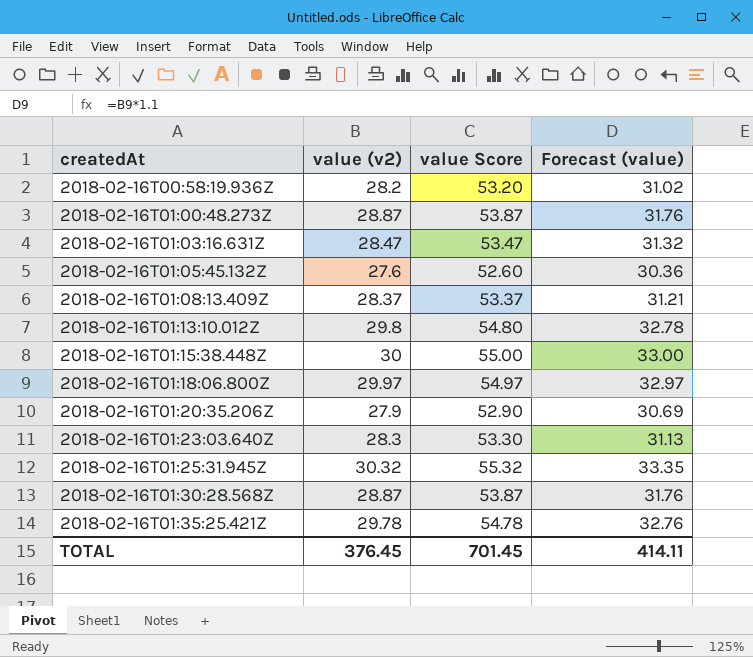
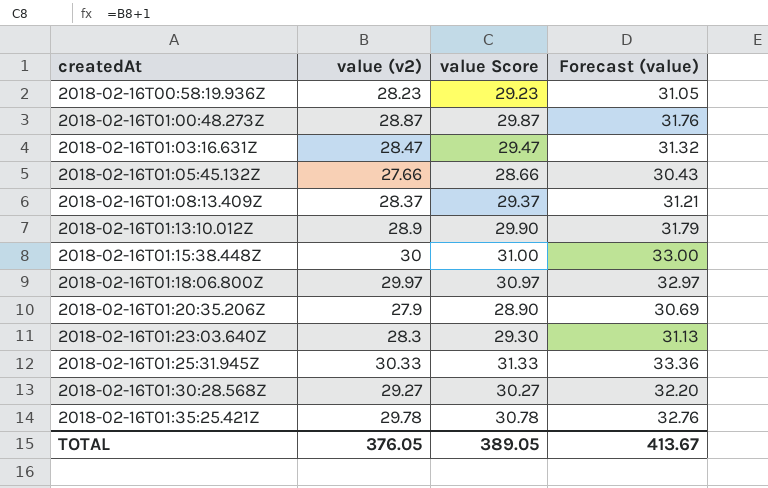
column value Score | formula: [value (v2)] + 25 -> [value (v2)] + 1
2018-02-16T00:58:19.936Z | value (v2): 28.2 -> 28.23
2018-02-16T00:58:19.936Z | Forecast (value): 31.02 -> 31.05
2018-02-16T01:05:45.132Z | value (v2): 27.6 -> 27.66
2018-02-16T01:05:45.132Z | Forecast (value): 30.36 -> 30.43
2018-02-16T01:13:10.012Z | value (v2): 29.8 -> 28.9
2018-02-16T01:13:10.012Z | Forecast (value): 32.78 -> 31.79
2018-02-16T01:25:31.945Z | value (v2): 30.32 -> 30.33
2018-02-16T01:25:31.945Z | Forecast (value): 33.35 -> 33.36
2018-02-16T01:30:28.568Z | value (v2): 28.87 -> 29.27
2018-02-16T01:30:28.568Z | Forecast (value): 31.76 -> 32.20
TOTAL | value (v2): 376.45 -> 376.05
TOTAL | value Score: 701.45 -> 389.05
TOTAL | Forecast (value): 414.11 -> 413.67

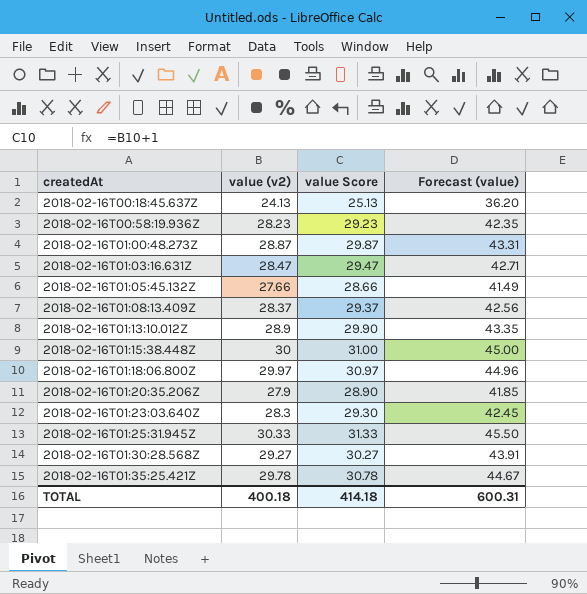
column Forecast (value) | formula: [value (v2)] * 1.1 -> [value (v2)] * 1.5
row 2018-02-16T00:18:45.637Z: none -> 24.13 | 25.13 | 36.20
TOTAL | value (v2): 376.05 -> 400.18
TOTAL | value Score: 389.05 -> 414.18
TOTAL | Forecast (value): 413.67 -> 600.31

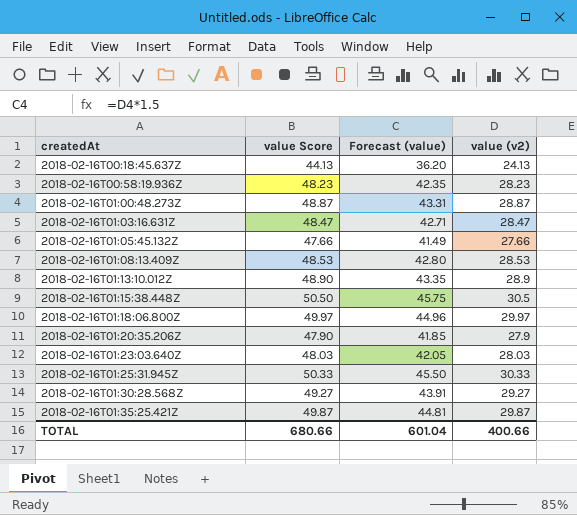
column value Score | formula: [value (v2)] + 1 -> [value (v2)] + 20
column value (v2) | position: 2 -> 4
2018-02-16T01:08:13.409Z | Forecast (value): 42.56 -> 42.80
2018-02-16T01:08:13.409Z | value (v2): 28.37 -> 28.53
2018-02-16T01:15:38.448Z | Forecast (value): 45.00 -> 45.75
2018-02-16T01:15:38.448Z | value (v2): 30 -> 30.5
2018-02-16T01:23:03.640Z | Forecast (value): 42.45 -> 42.05
2018-02-16T01:23:03.640Z | value (v2): 28.3 -> 28.03
2018-02-16T01:35:25.421Z | Forecast (value): 44.67 -> 44.81
2018-02-16T01:35:25.421Z | value (v2): 29.78 -> 29.87
TOTAL | value Score: 414.18 -> 680.66
TOTAL | Forecast (value): 600.31 -> 601.04
TOTAL | value (v2): 400.18 -> 400.66

